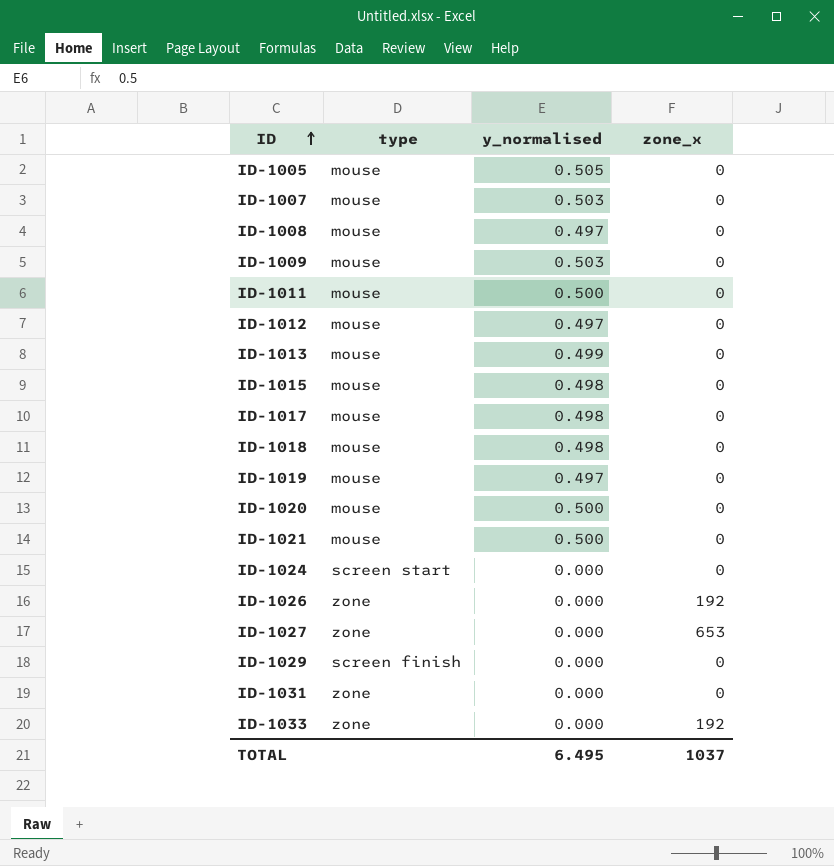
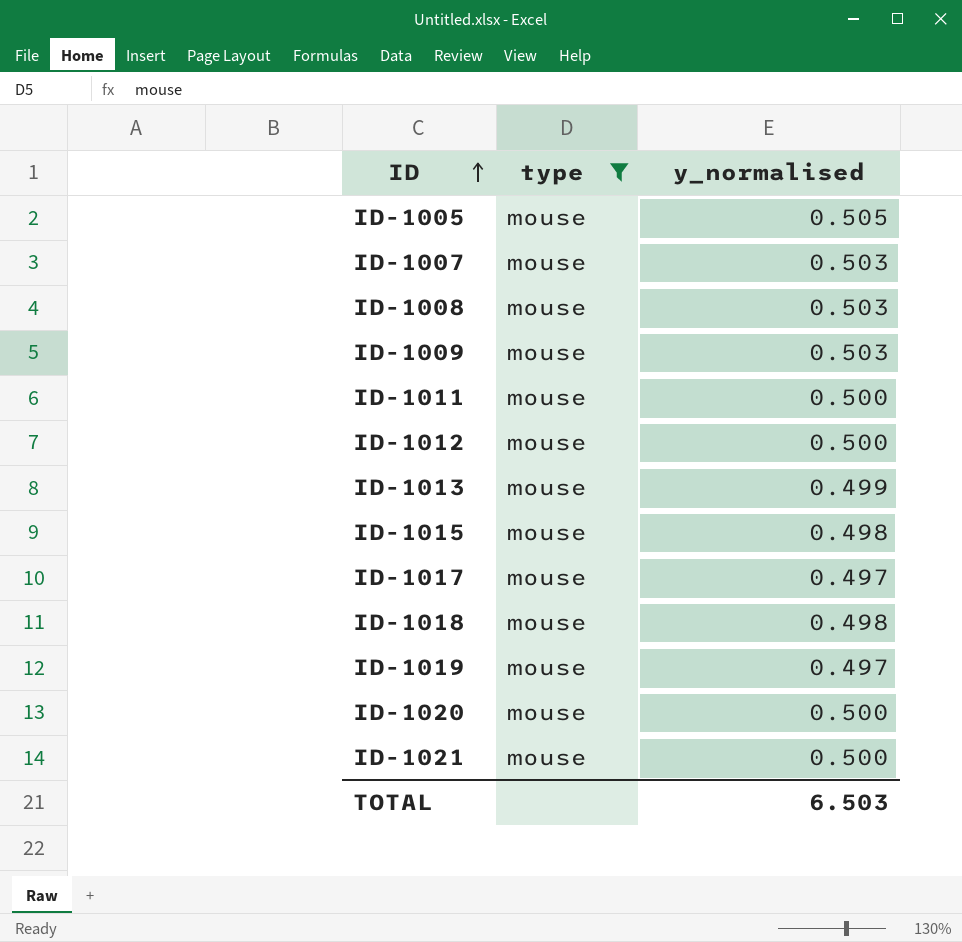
filter: none -> type = mouse
column zone_x | position: 4 -> none
ID-1008 | y_normalised: 0.497 -> 0.503
ID-1012 | y_normalised: 0.497 -> 0.500
ID-1017 | y_normalised: 0.498 -> 0.497
TOTAL | y_normalised: 6.495 -> 6.503

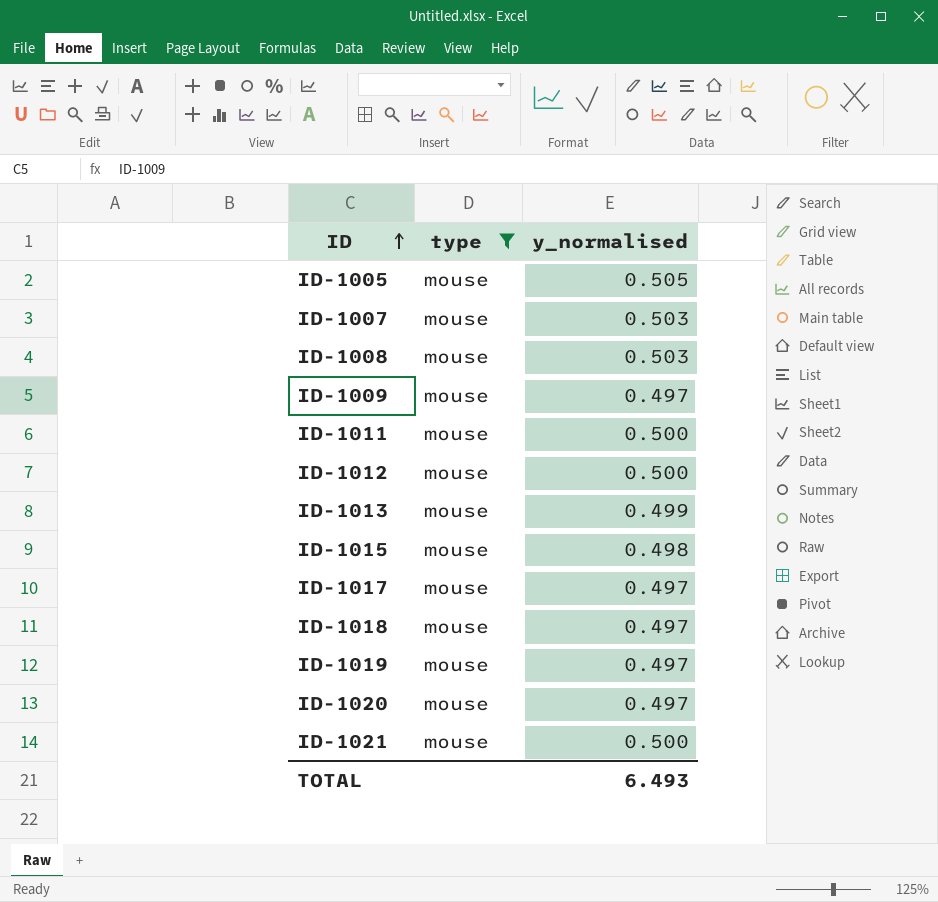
ID-1009 | y_normalised: 0.503 -> 0.497
ID-1018 | y_normalised: 0.498 -> 0.497
ID-1020 | y_normalised: 0.500 -> 0.497
TOTAL | y_normalised: 6.503 -> 6.493

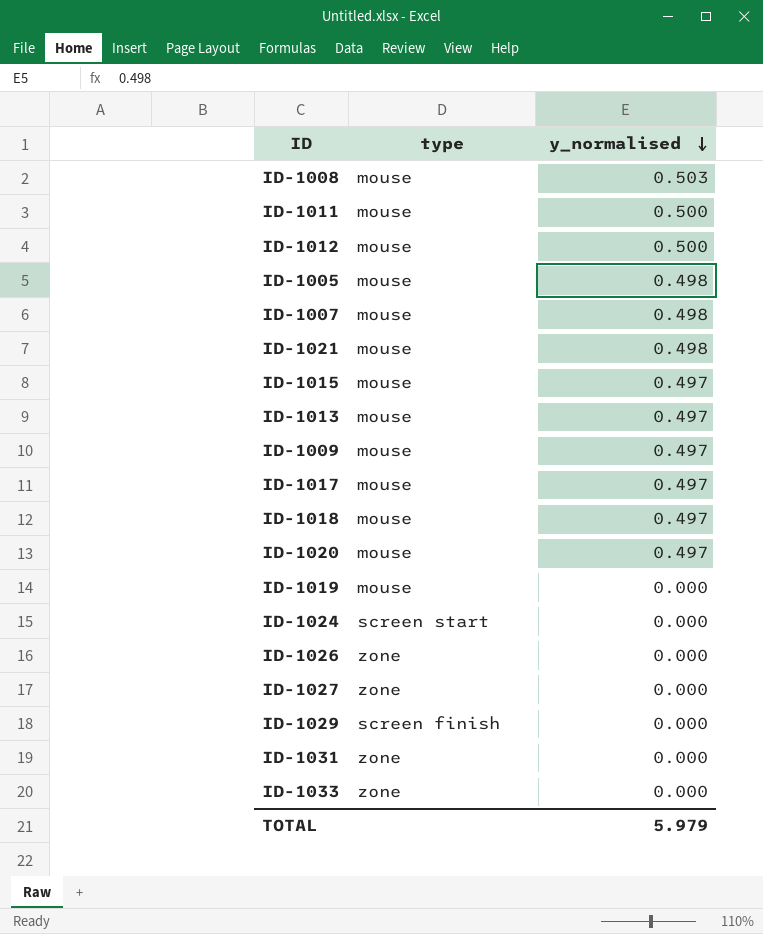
filter: type = mouse -> none
row order: ID ascending -> y_normalised descending
ID-1005 | y_normalised: 0.505 -> 0.498
ID-1007 | y_normalised: 0.503 -> 0.498
ID-1021 | y_normalised: 0.500 -> 0.498
ID-1015 | y_normalised: 0.498 -> 0.497
ID-1013 | y_normalised: 0.499 -> 0.497
ID-1019 | y_normalised: 0.497 -> 0.000
TOTAL | y_normalised: 6.493 -> 5.979

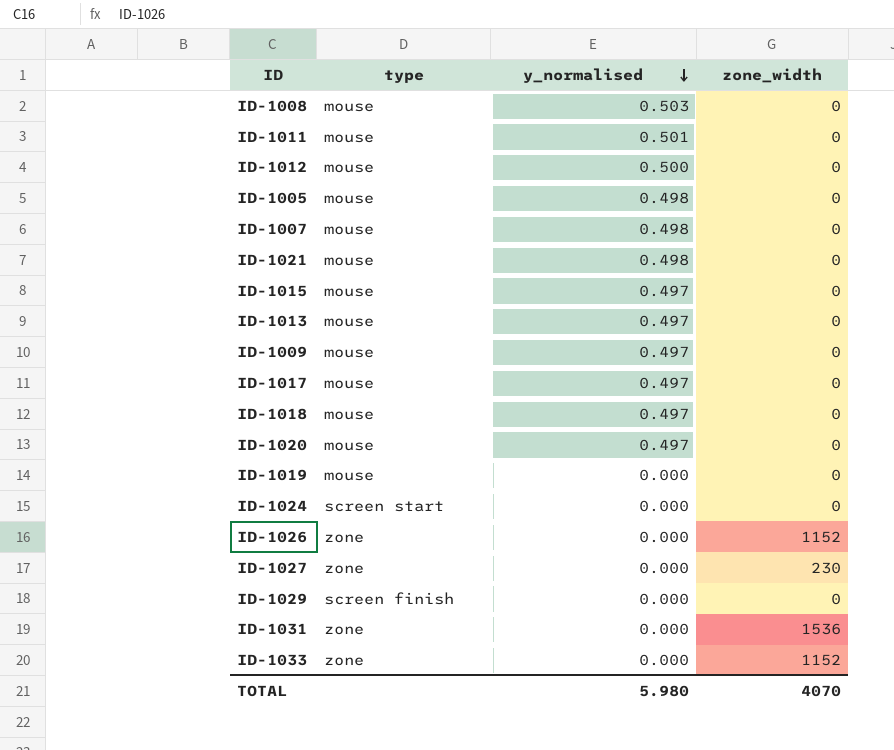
column zone_width | position: none -> 4
ID-1011 | y_normalised: 0.500 -> 0.501
TOTAL | y_normalised: 5.979 -> 5.980

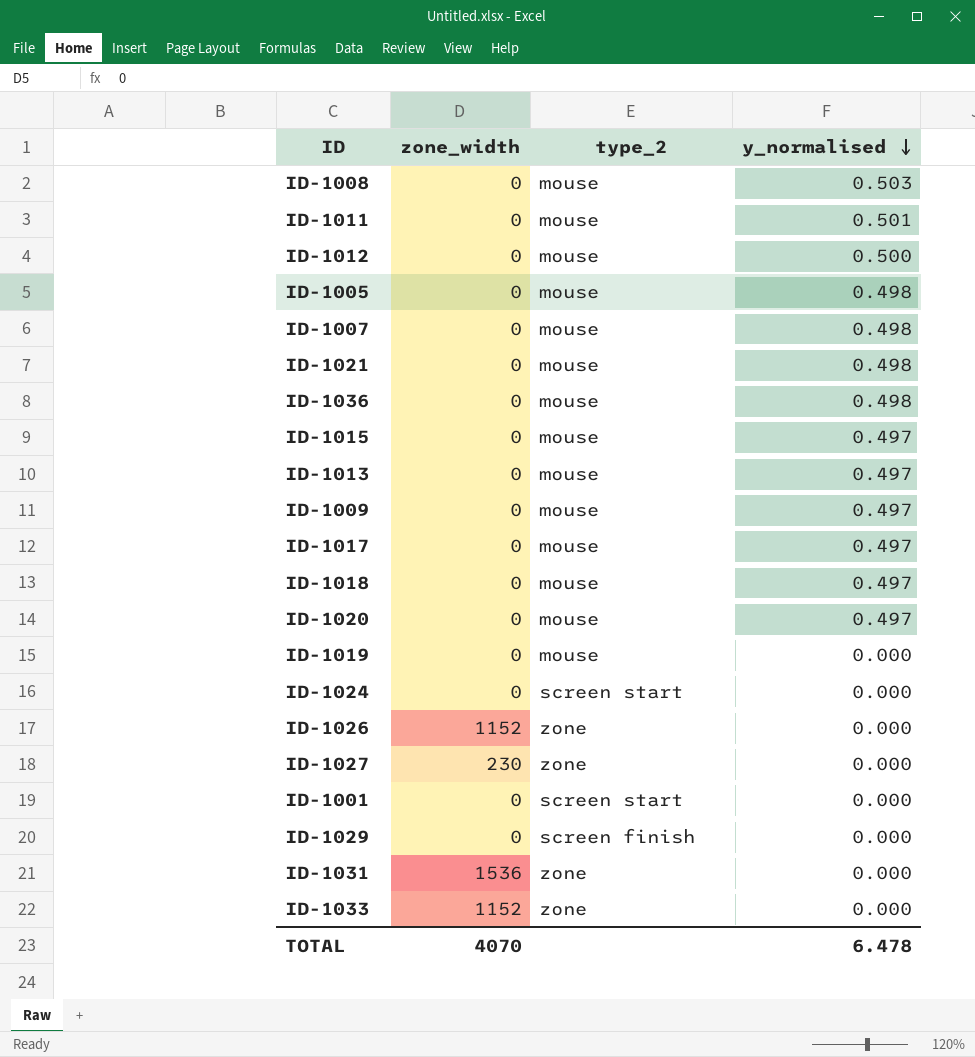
column zone_width | position: 4 -> 2
column name: type -> type_2
row ID-1036: none -> 0 | mouse | 0.498
row ID-1001: none -> 0 | screen start | 0.000
TOTAL | y_normalised: 5.980 -> 6.478

